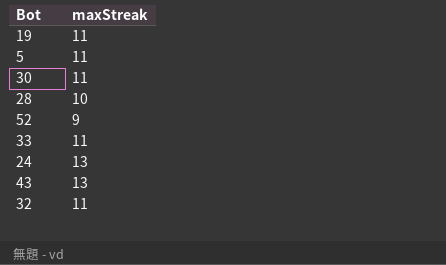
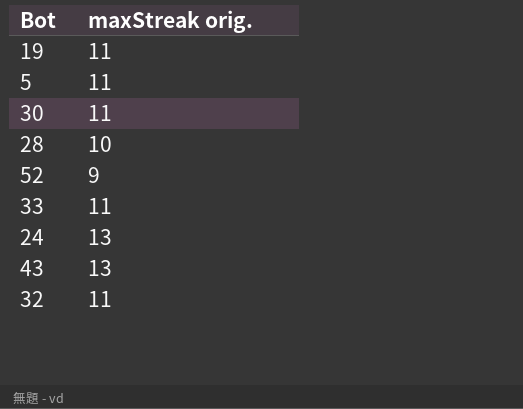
column name: maxStreak -> maxStreak orig.

